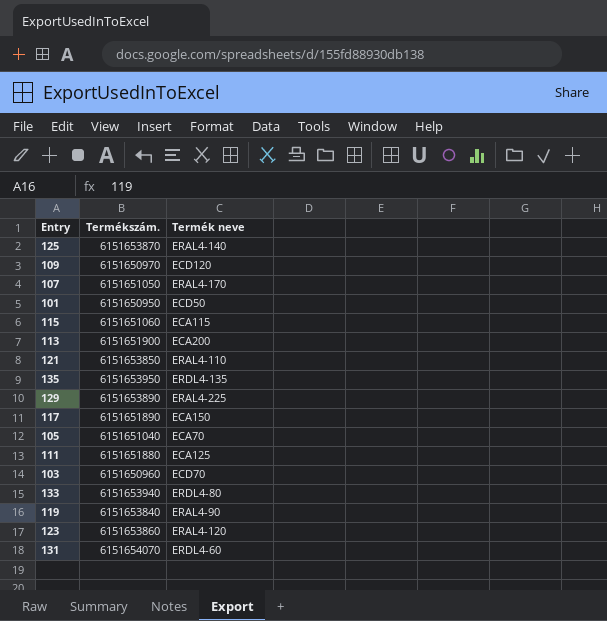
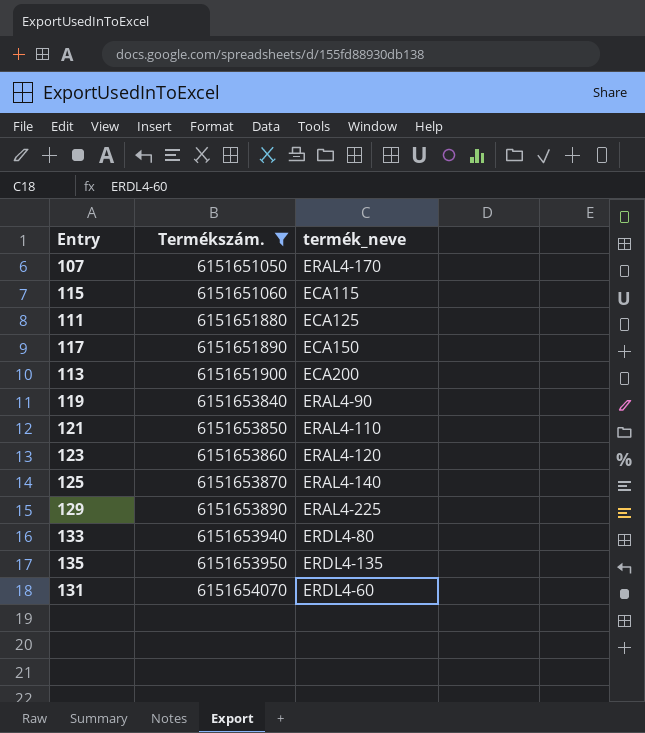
filter: none -> Termékszám. >= 6151651050
row order: none -> Termékszám. ascending
column name: Termék neve -> termék_neve

